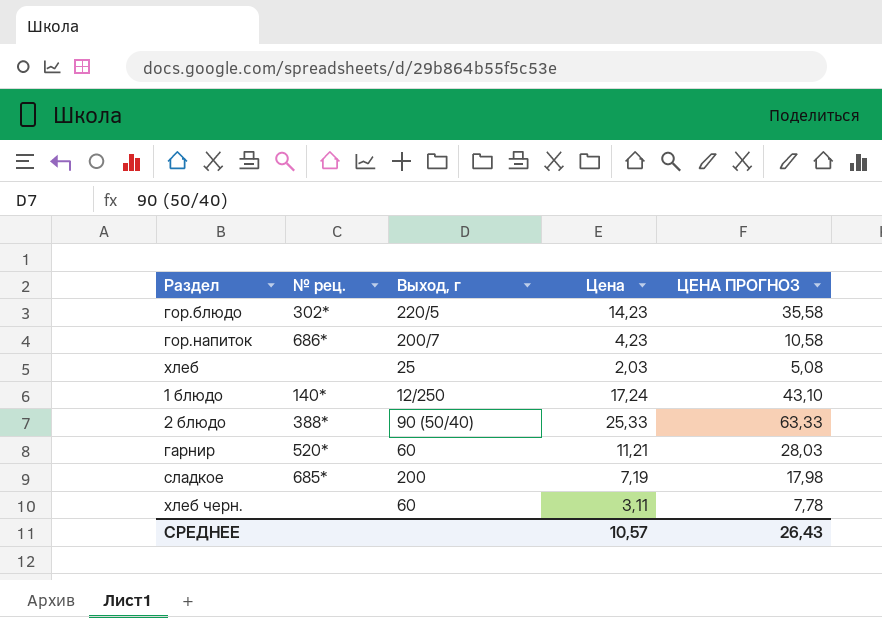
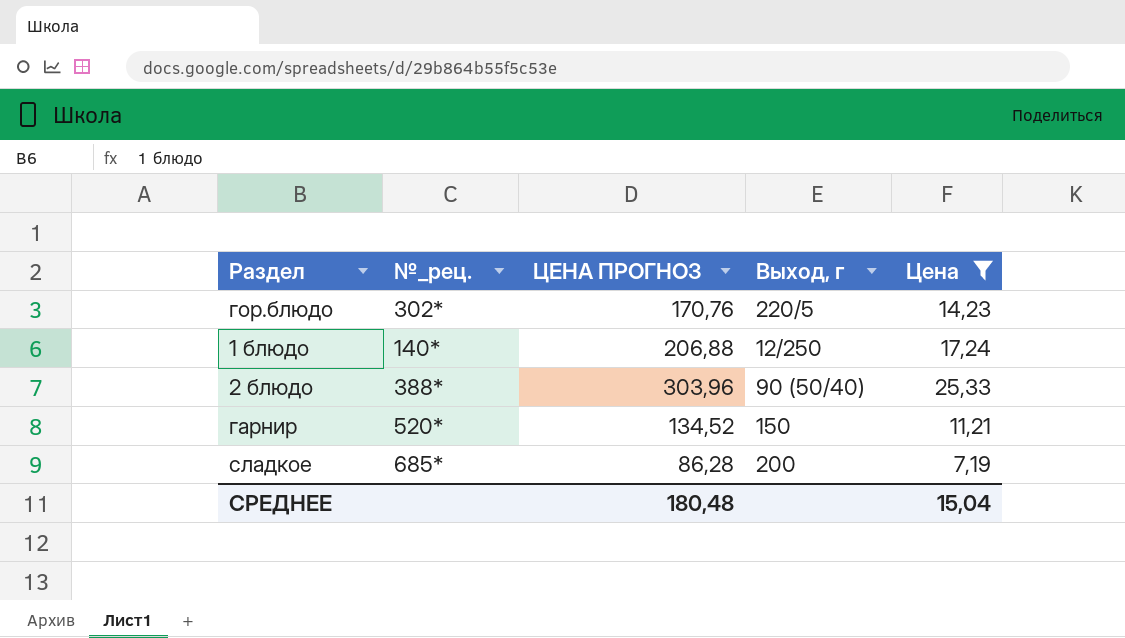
filter: none -> Цена >= 7,19
column name: № рец. -> №_рец.
column ЦЕНА ПРОГНОЗ | formula: [Цена] * 2,5 -> [Цена] * 12
column ЦЕНА ПРОГНОЗ | position: 5 -> 3
гарнир | Выход, г: 60 -> 150
СРЕДНЕЕ | ЦЕНА ПРОГНОЗ: 26,43 -> 180,48
СРЕДНЕЕ | Цена: 10,57 -> 15,04

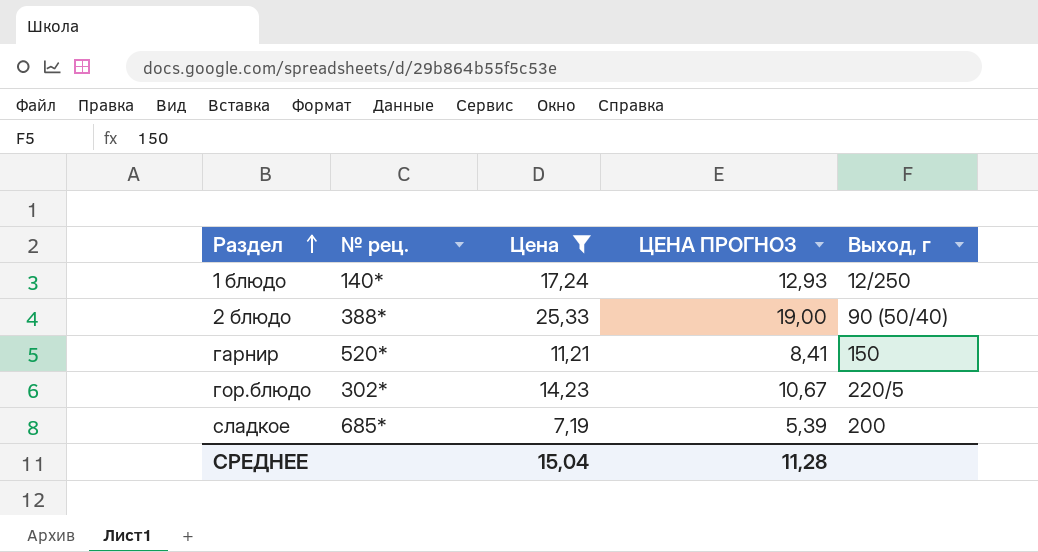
row order: none -> Раздел ascending
column name: №_рец. -> № рец.
column Цена | position: 5 -> 3
column ЦЕНА ПРОГНОЗ | formula: [Цена] * 12 -> [Цена] * 0,75
СРЕДНЕЕ | ЦЕНА ПРОГНОЗ: 180,48 -> 11,28

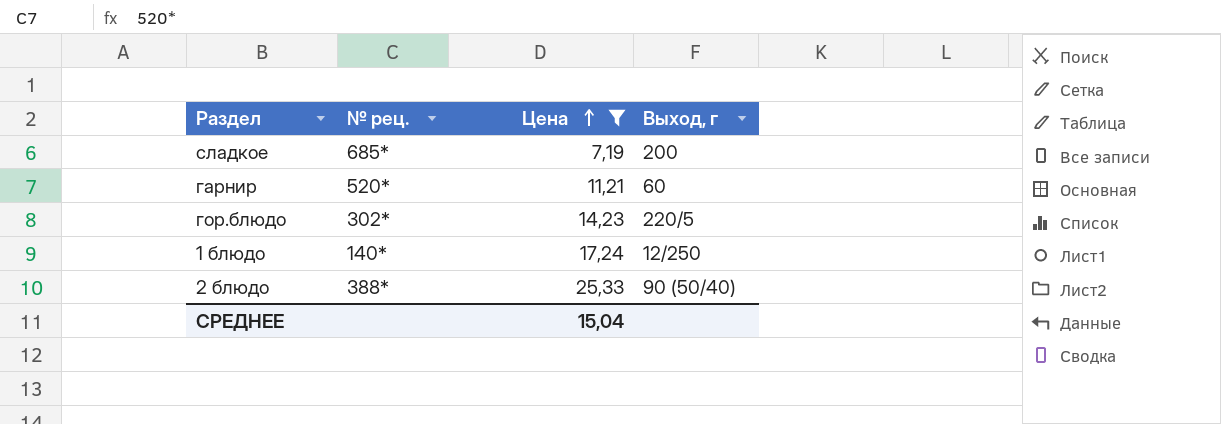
row order: Раздел ascending -> Цена ascending
column ЦЕНА ПРОГНОЗ | formula: [Цена] * 0,75 -> none
гарнир | Выход, г: 150 -> 60

